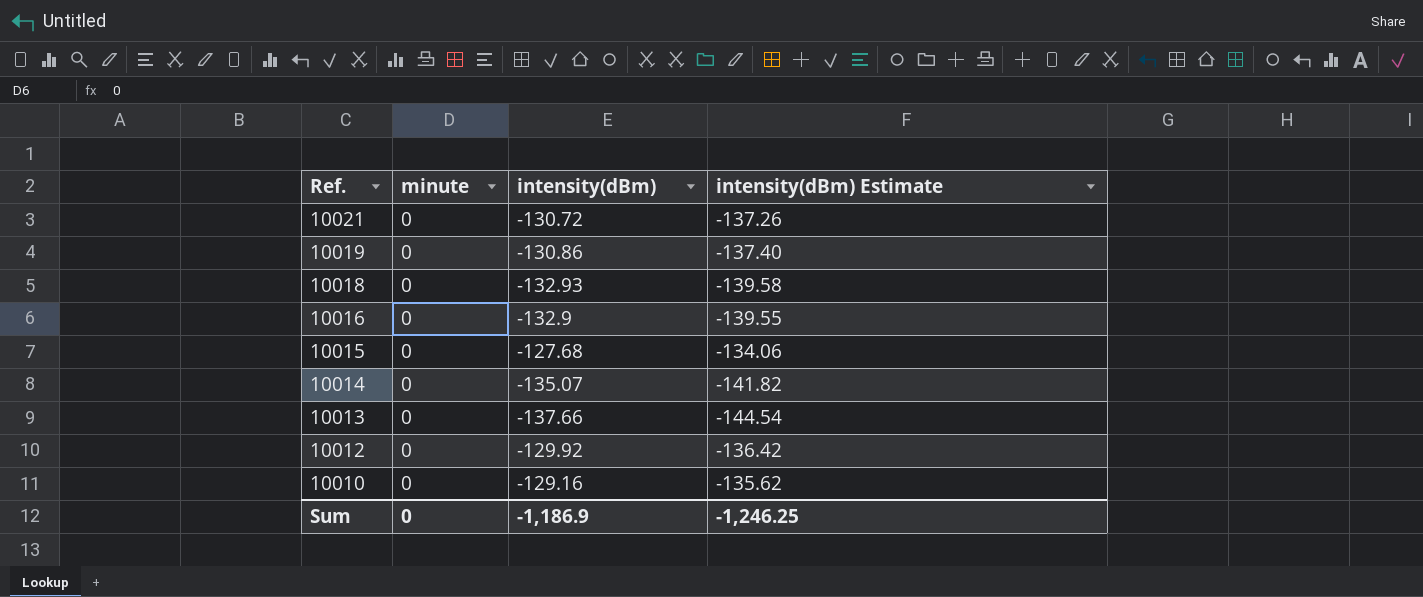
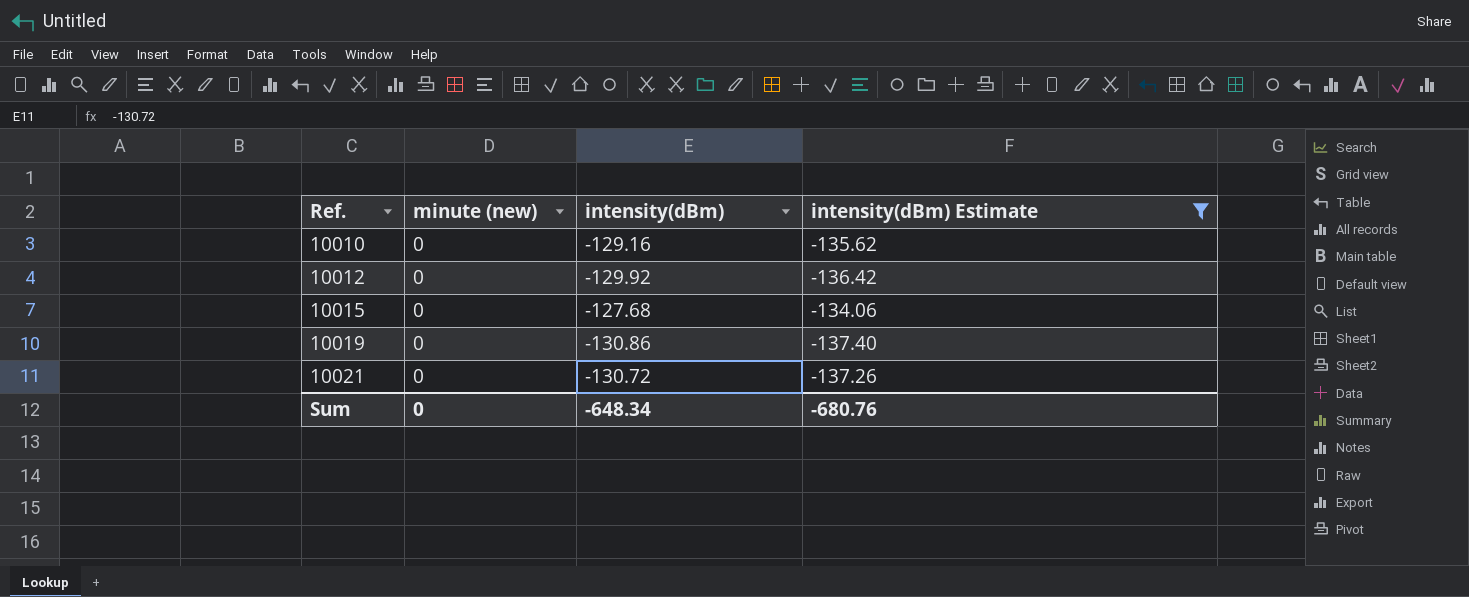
filter: none -> intensity(dBm) Estimate >= -137.40
row order: Ref. descending -> Ref. ascending
column name: minute -> minute (new)
Sum | intensity(dBm): -1,186.9 -> -648.34
Sum | intensity(dBm) Estimate: -1,246.25 -> -680.76

